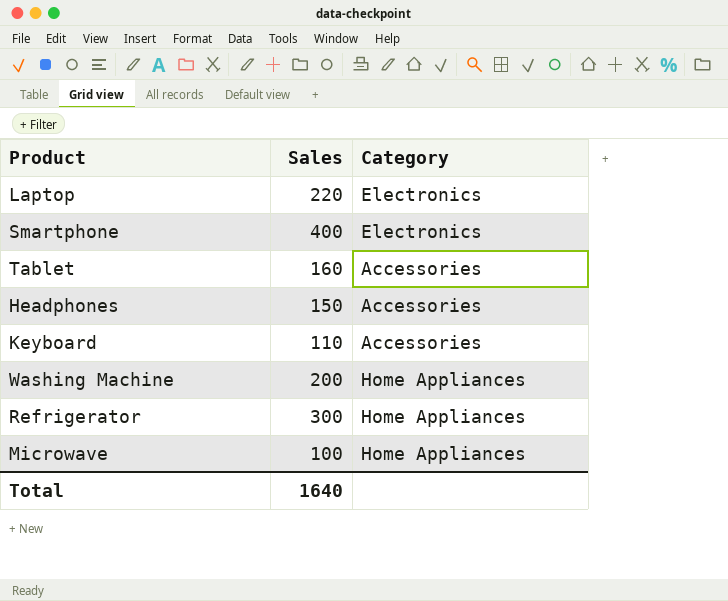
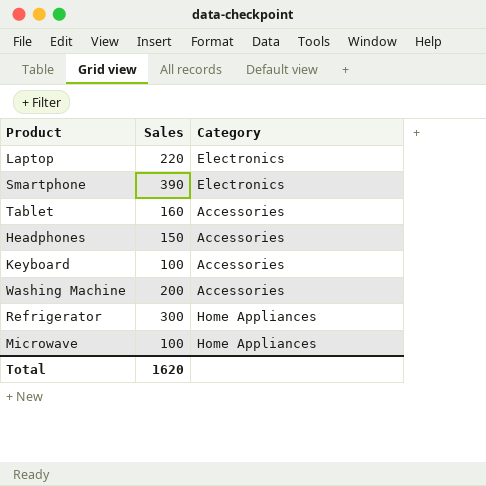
Smartphone | Sales: 400 -> 390
Keyboard | Sales: 110 -> 100
Washing Machine | Category: Home Appliances -> Accessories
Total | Sales: 1640 -> 1620

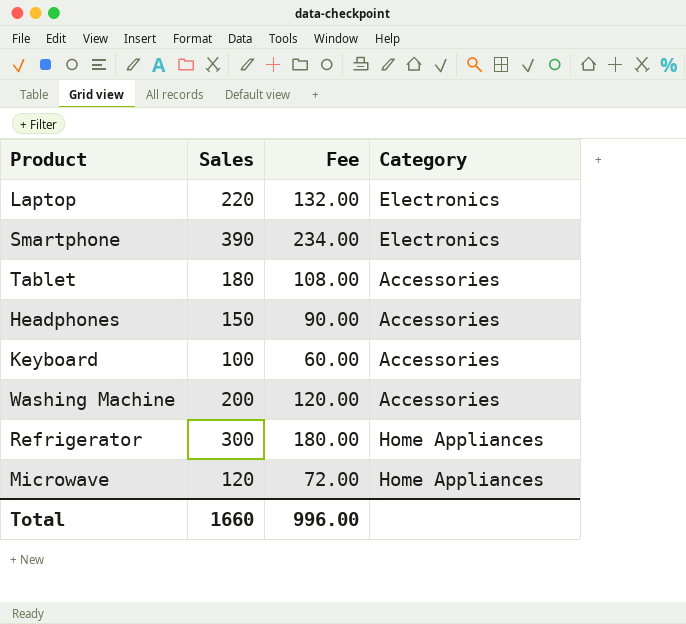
column Fee | formula: none -> [Sales] * 0.6
Tablet | Sales: 160 -> 180
Microwave | Sales: 100 -> 120
Total | Sales: 1620 -> 1660

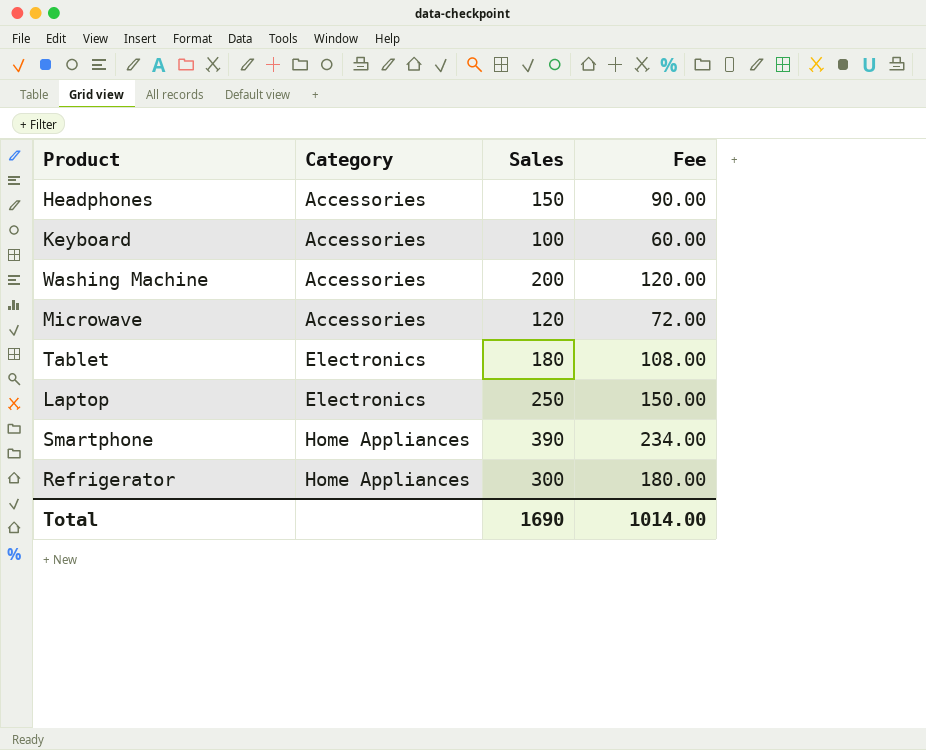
row order: none -> Category ascending
column Category | position: 4 -> 2
Microwave | Category: Home Appliances -> Accessories
Tablet | Category: Accessories -> Electronics
Laptop | Sales: 220 -> 250
Laptop | Fee: 132.00 -> 150.00
Smartphone | Category: Electronics -> Home Appliances
Total | Sales: 1660 -> 1690
Total | Fee: 996.00 -> 1014.00

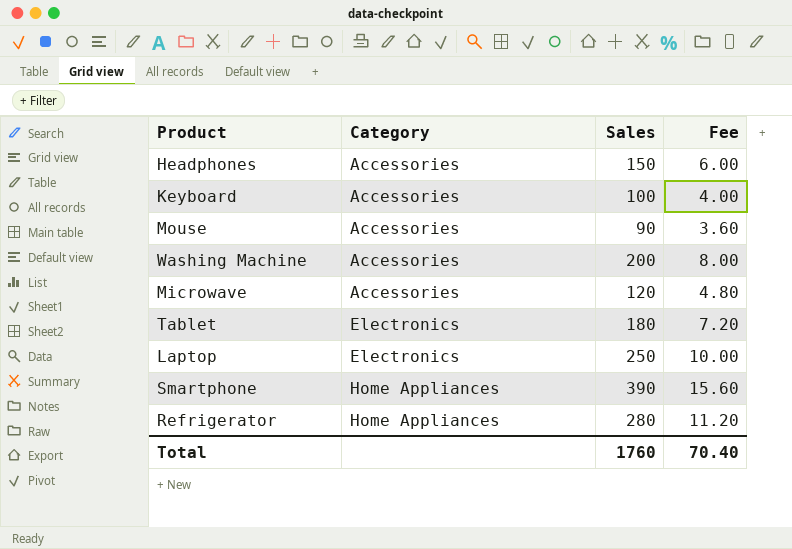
column Fee | formula: [Sales] * 0.6 -> [Sales] * 0.04
row Mouse: none -> Accessories | 90 | 3.60
Refrigerator | Sales: 300 -> 280
Total | Sales: 1690 -> 1760
Total | Fee: 1014.00 -> 70.40

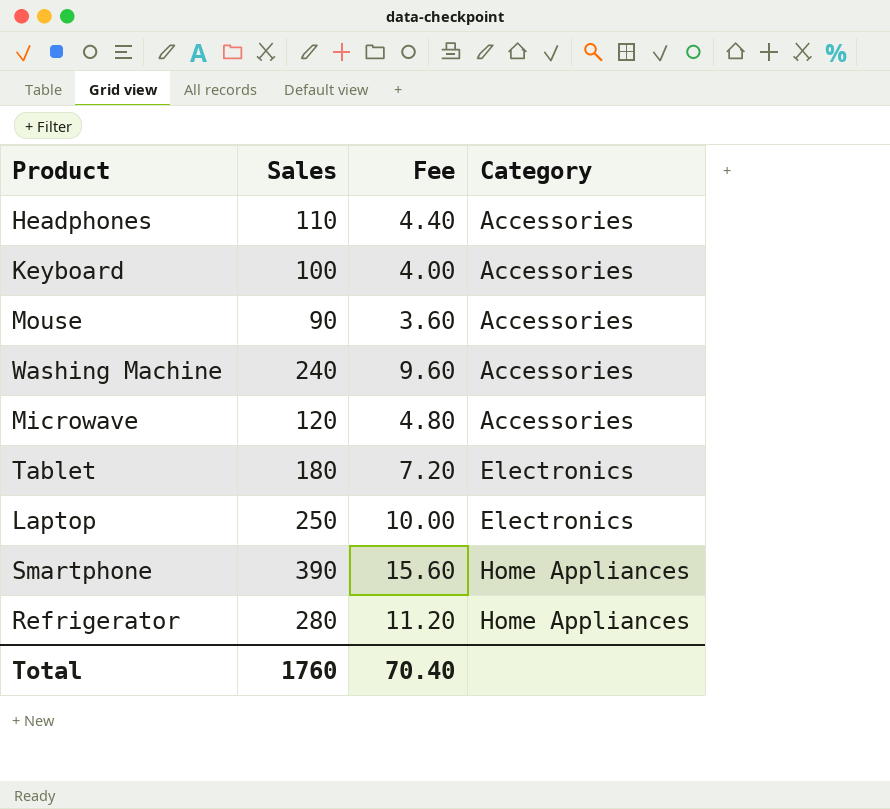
column Category | position: 2 -> 4
Headphones | Sales: 150 -> 110
Headphones | Fee: 6.00 -> 4.40
Washing Machine | Sales: 200 -> 240
Washing Machine | Fee: 8.00 -> 9.60

